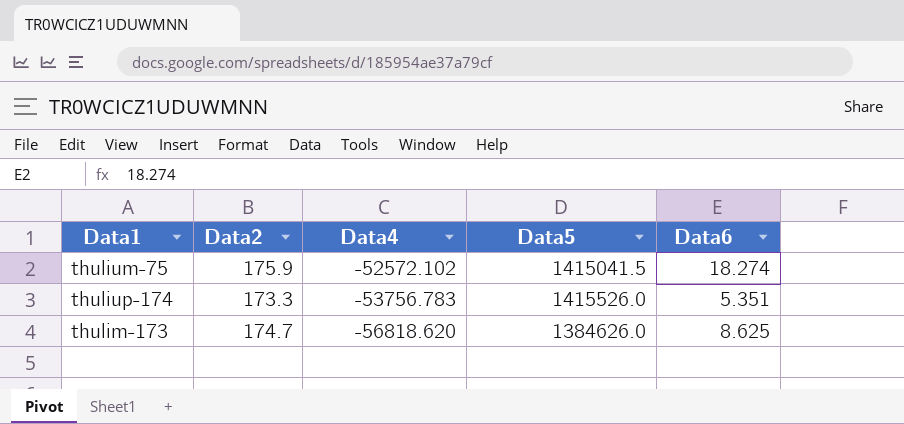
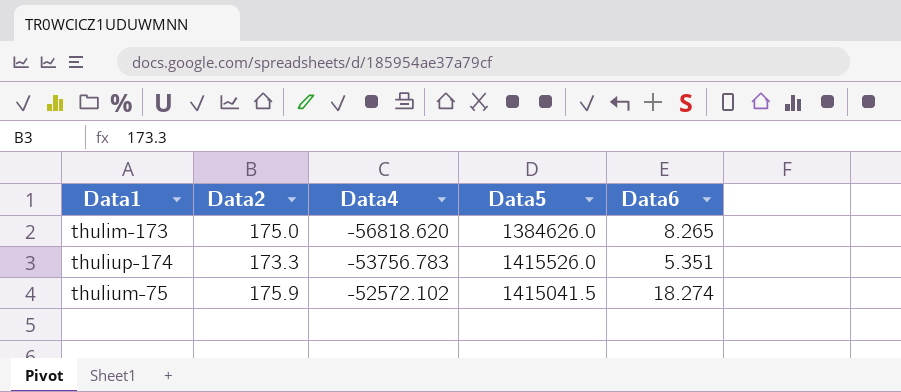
row order: Data4 descending -> Data4 ascending
thulim-173 | Data2: 174.7 -> 175.0
thulim-173 | Data6: 8.625 -> 8.265

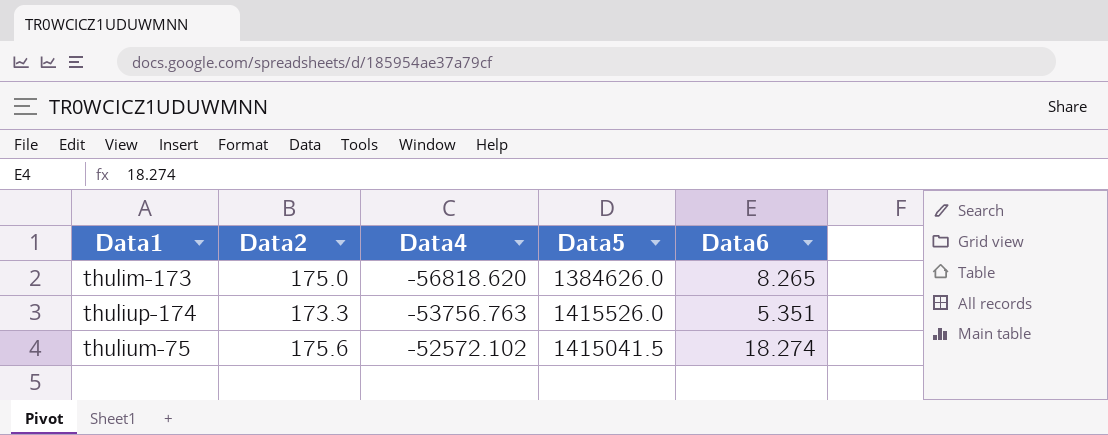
thuliup-174 | Data4: -53756.783 -> -53756.763
thulium-75 | Data2: 175.9 -> 175.6

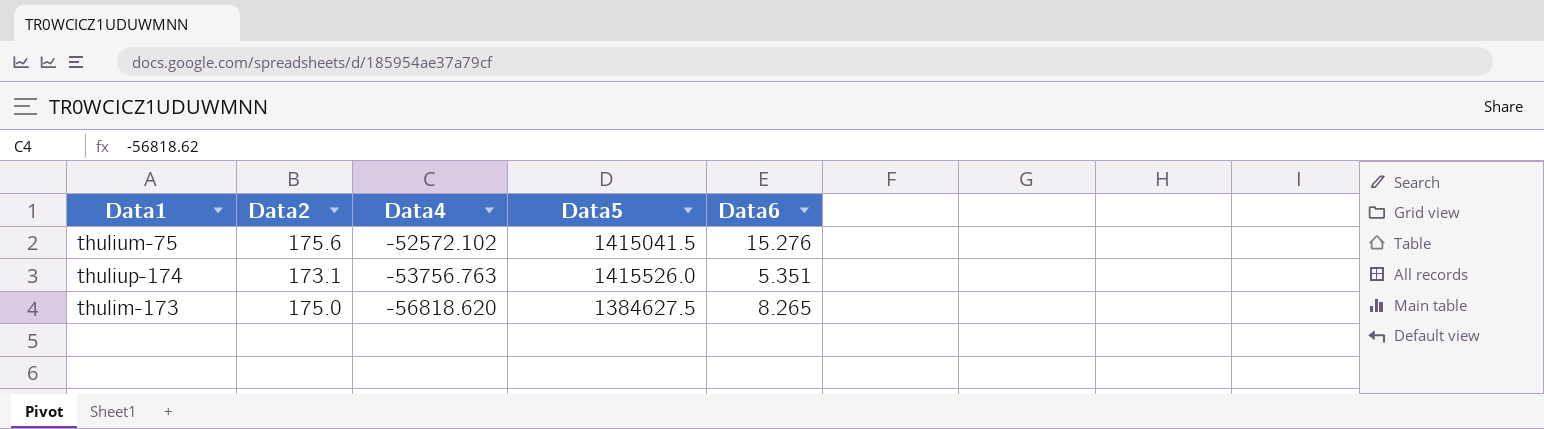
row order: Data4 ascending -> Data4 descending
thulium-75 | Data6: 18.274 -> 15.276
thuliup-174 | Data2: 173.3 -> 173.1
thulim-173 | Data5: 1384626.0 -> 1384627.5

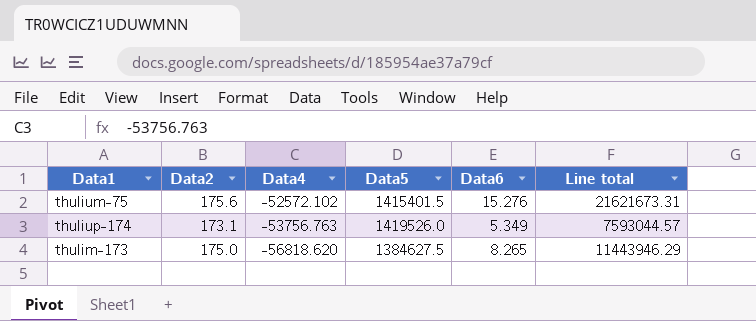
column Line total | formula: none -> [Data5] * [Data6]
thulium-75 | Data5: 1415041.5 -> 1415401.5
thuliup-174 | Data5: 1415526.0 -> 1419526.0
thuliup-174 | Data6: 5.351 -> 5.349

